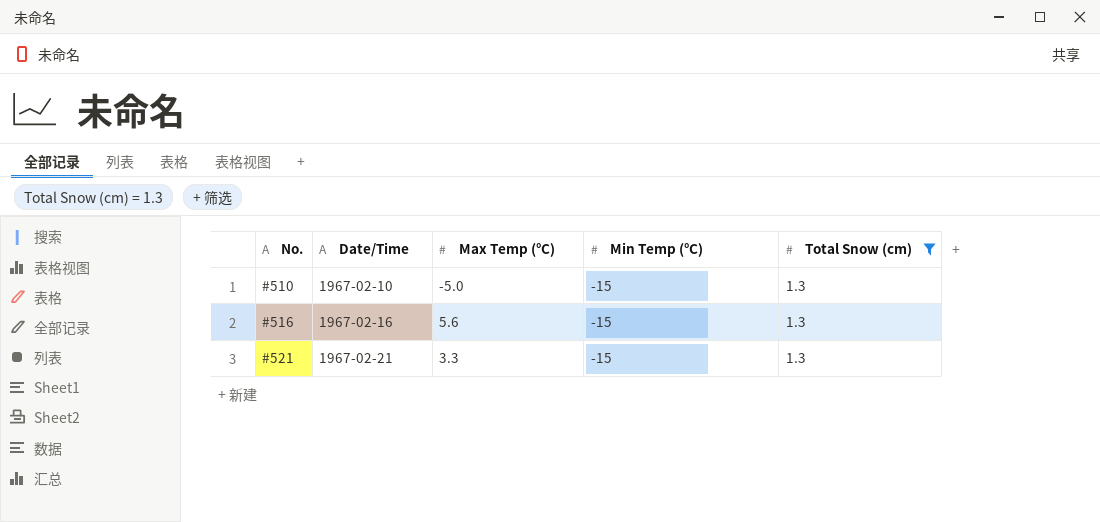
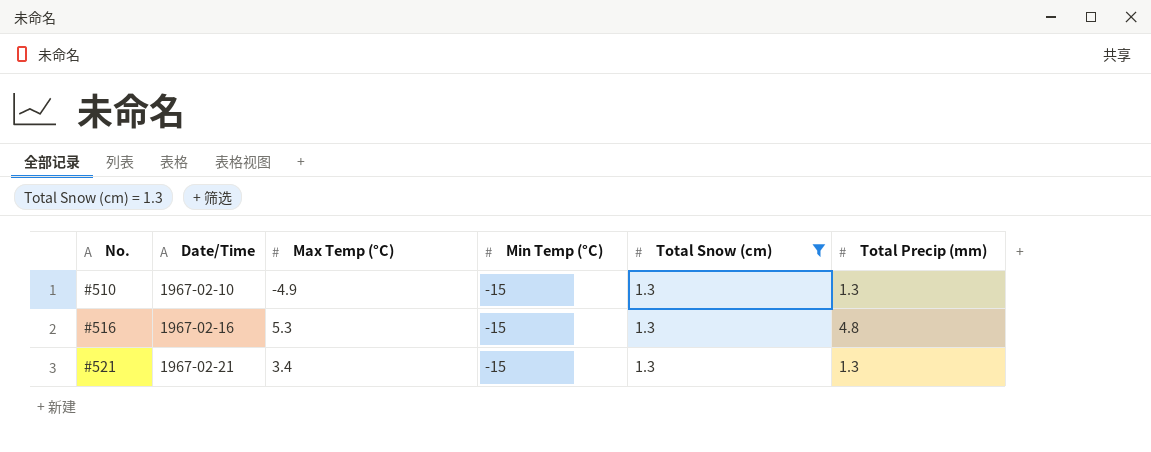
column Total Precip (mm) | position: none -> 6
#510 | Max Temp (°C): -5.0 -> -4.9
#516 | Max Temp (°C): 5.6 -> 5.3
#521 | Max Temp (°C): 3.3 -> 3.4

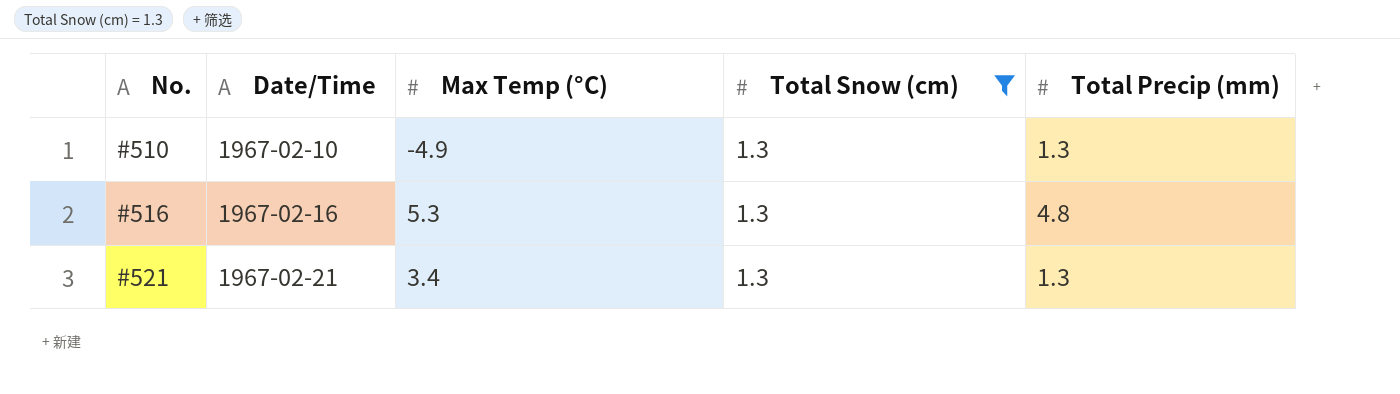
column Min Temp (°C) | position: 4 -> none

